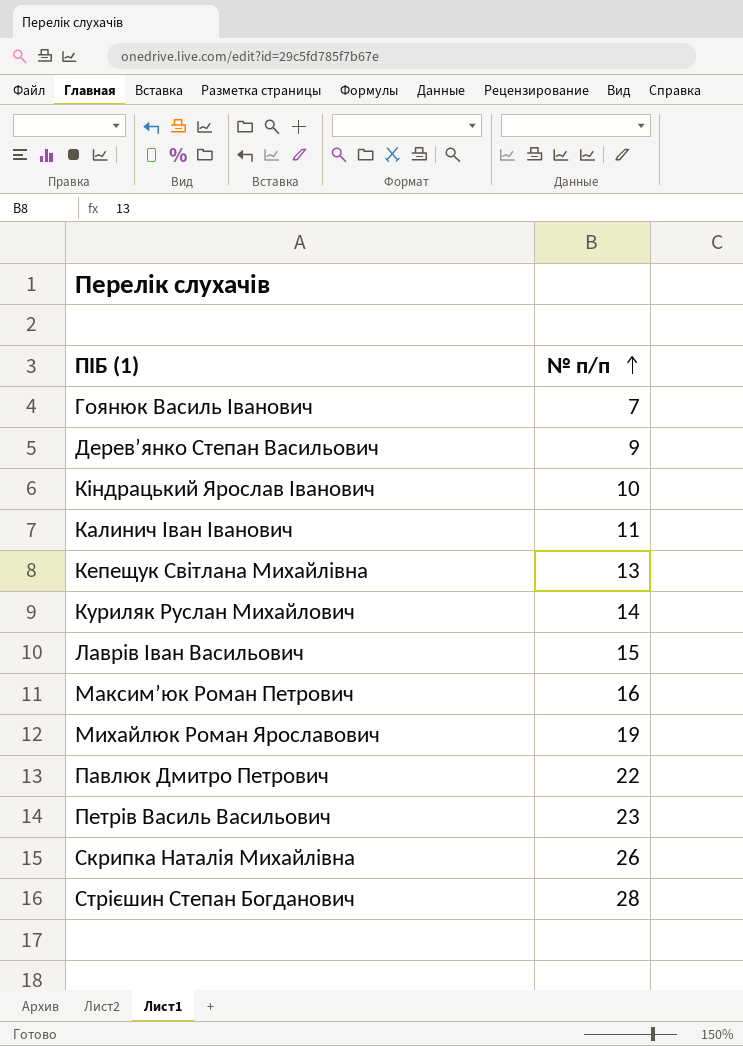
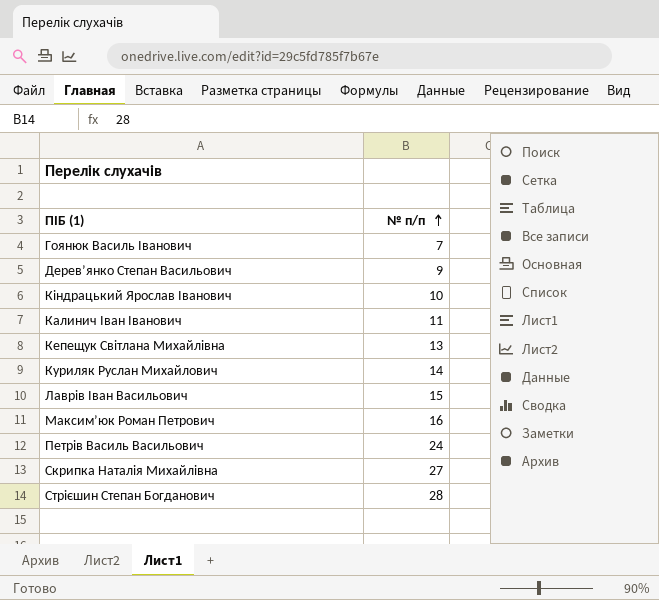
row Михайлюк Роман Ярославович: 19 -> none
row Павлюк Дмитро Петрович: 22 -> none
Петрів Василь Васильович | № п/п: 23 -> 24
Скрипка Наталія Михайлівна | № п/п: 26 -> 27

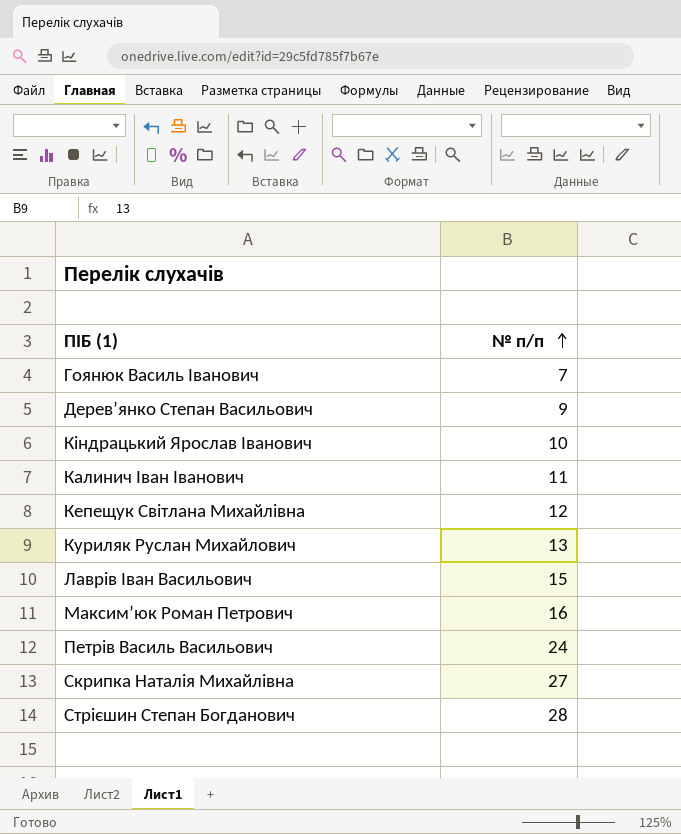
Кепещук Світлана Михайлівна | № п/п: 13 -> 12
Куриляк Руслан Михайлович | № п/п: 14 -> 13

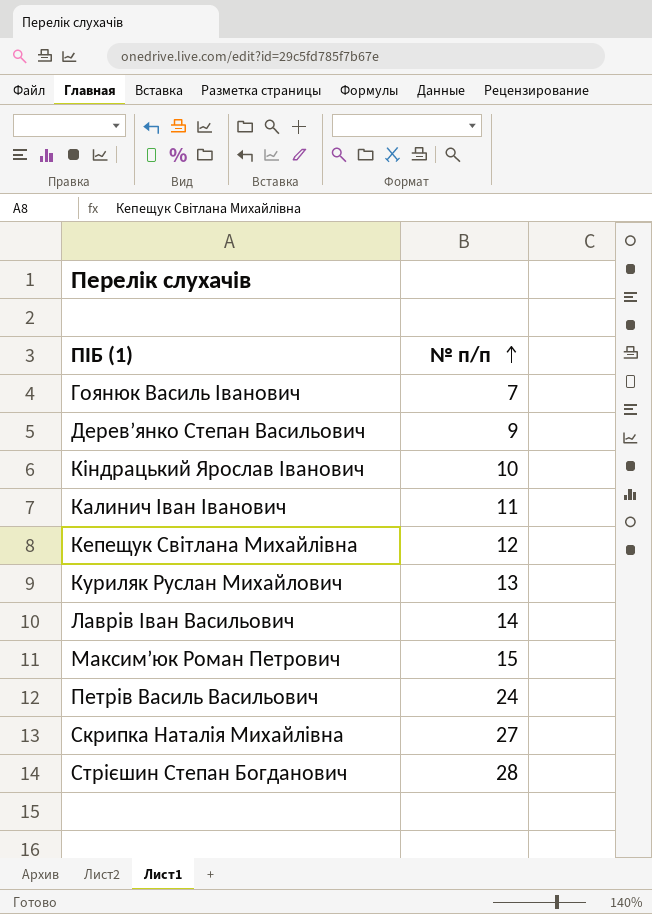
Лаврів Іван Васильович | № п/п: 15 -> 14
Максим’юк Роман Петрович | № п/п: 16 -> 15

